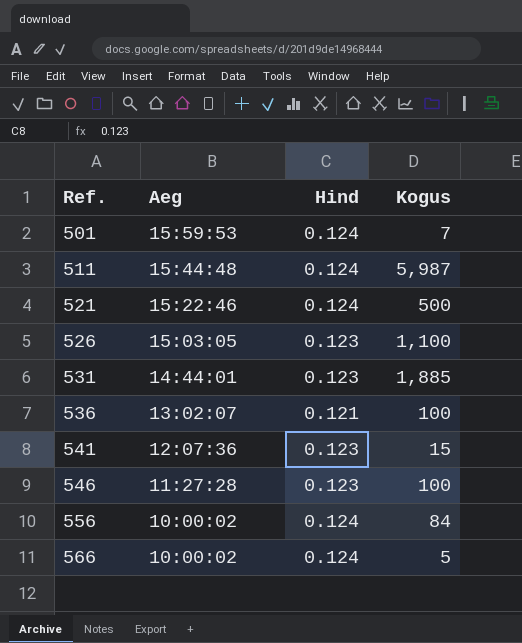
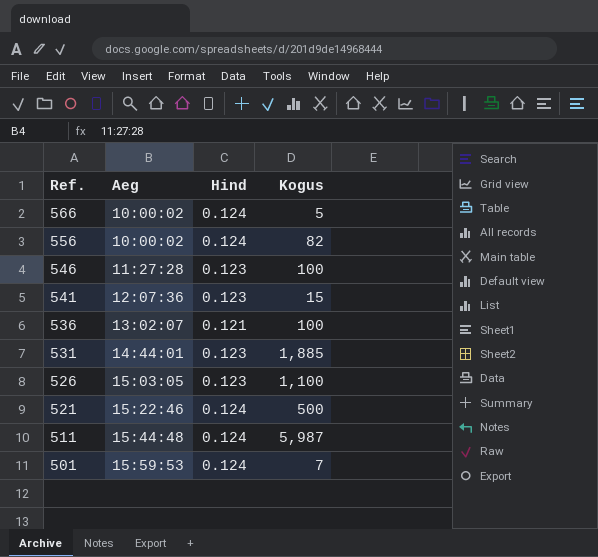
row order: Ref. ascending -> Ref. descending
556 | Kogus: 84 -> 82

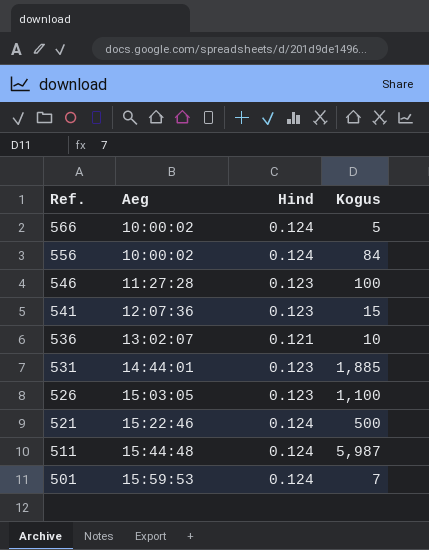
556 | Kogus: 82 -> 84
536 | Kogus: 100 -> 10

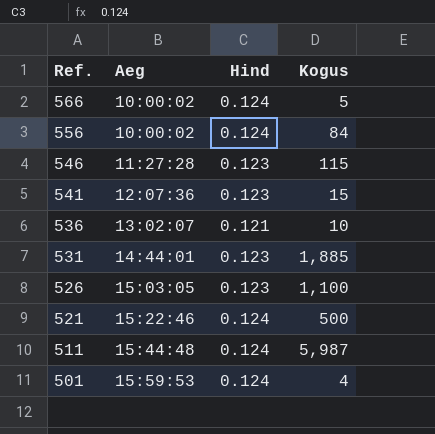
546 | Kogus: 100 -> 115
501 | Kogus: 7 -> 4

